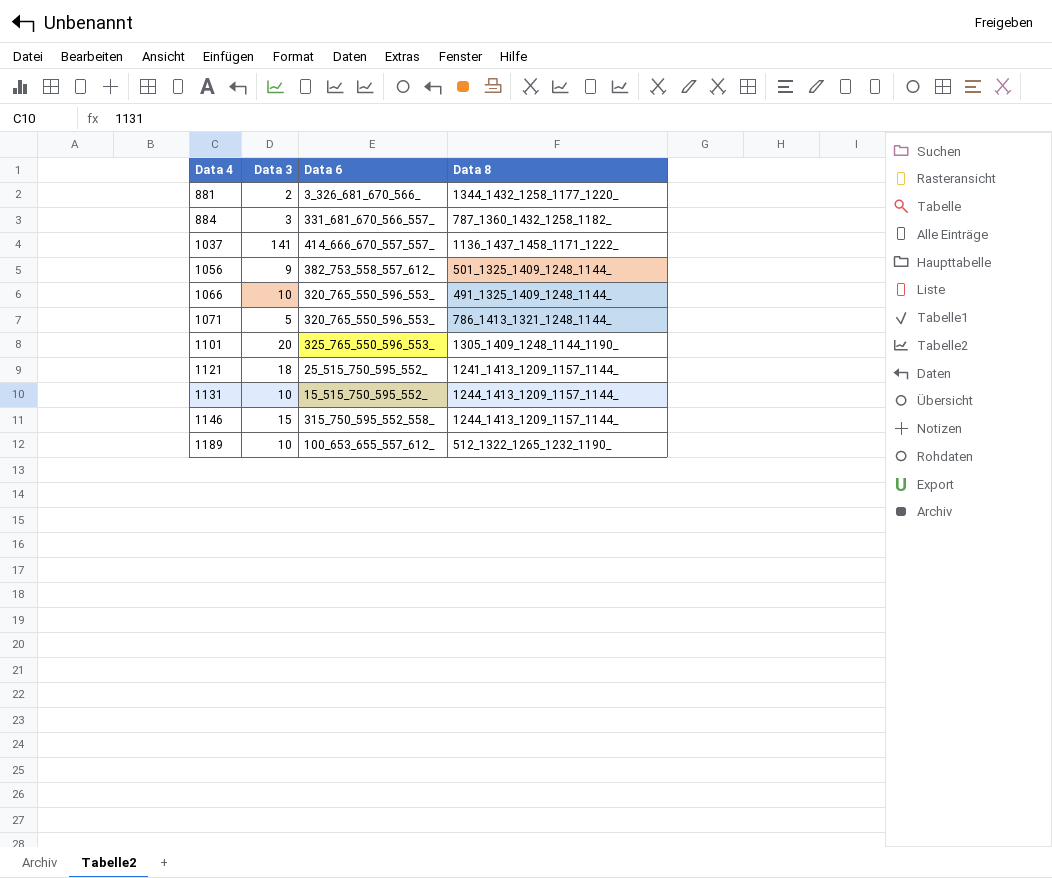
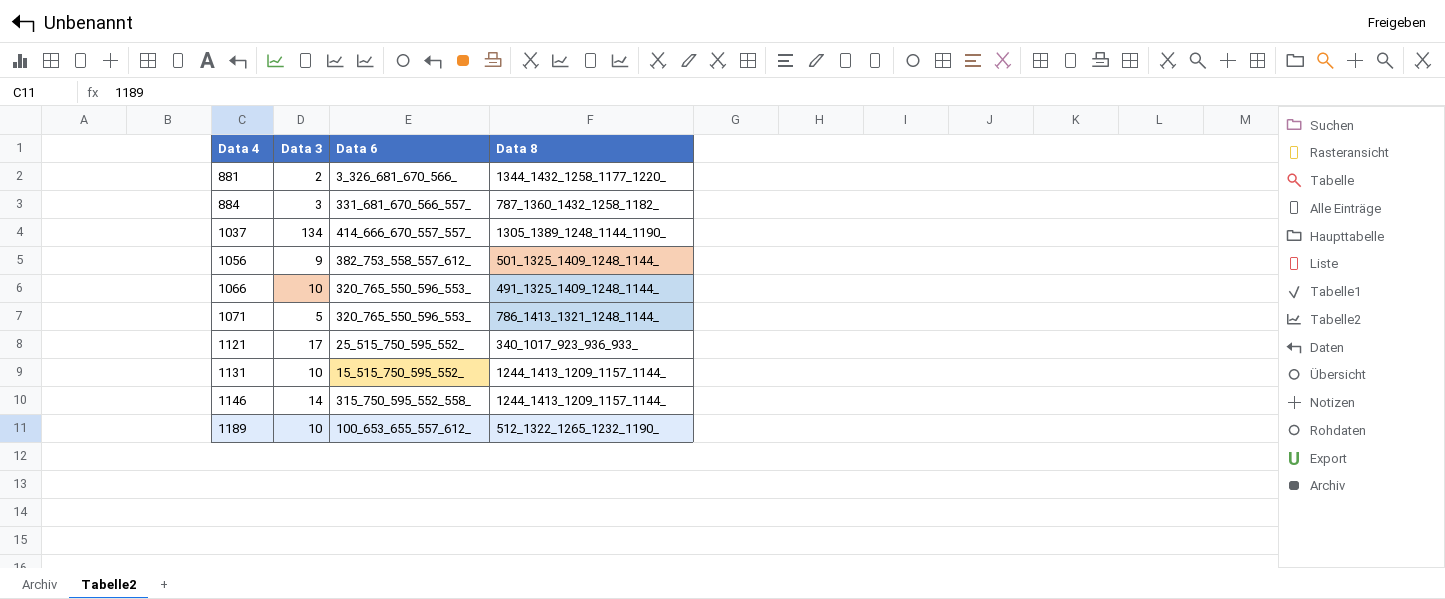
row 1101: 20 | 325_765_550_596_553_ | 1305_1409_1248_1144_1190_ -> none
1037 | Data 3: 141 -> 134
1037 | Data 8: 1136_1437_1458_1171_1222_ -> 1305_1389_1248_1144_1190_
1121 | Data 3: 18 -> 17
1121 | Data 8: 1241_1413_1209_1157_1144_ -> 340_1017_923_936_933_
1146 | Data 3: 15 -> 14

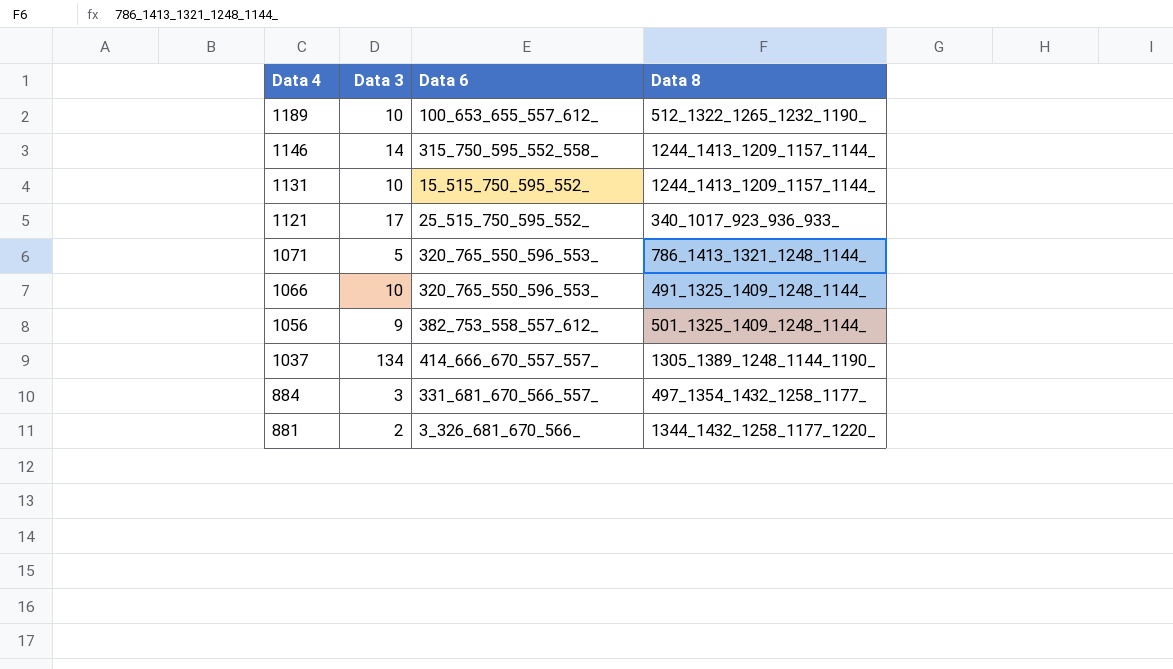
row order: Data 4 ascending -> Data 4 descending
884 | Data 8: 787_1360_1432_1258_1182_ -> 497_1354_1432_1258_1177_

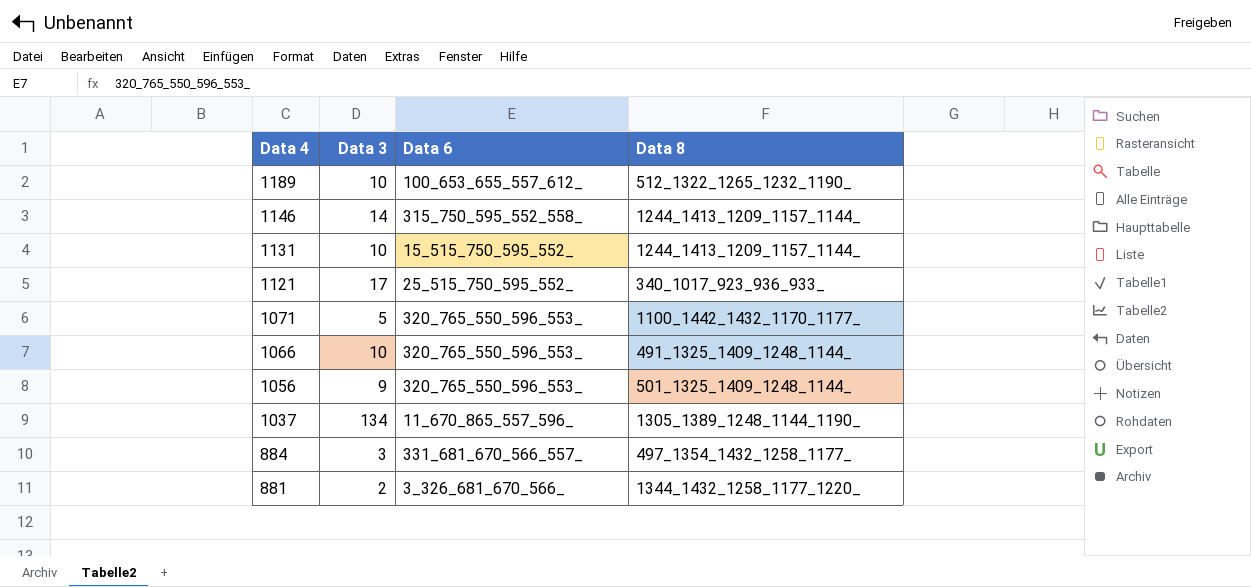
1071 | Data 8: 786_1413_1321_1248_1144_ -> 1100_1442_1432_1170_1177_
1056 | Data 6: 382_753_558_557_612_ -> 320_765_550_596_553_
1037 | Data 6: 414_666_670_557_557_ -> 11_670_865_557_596_

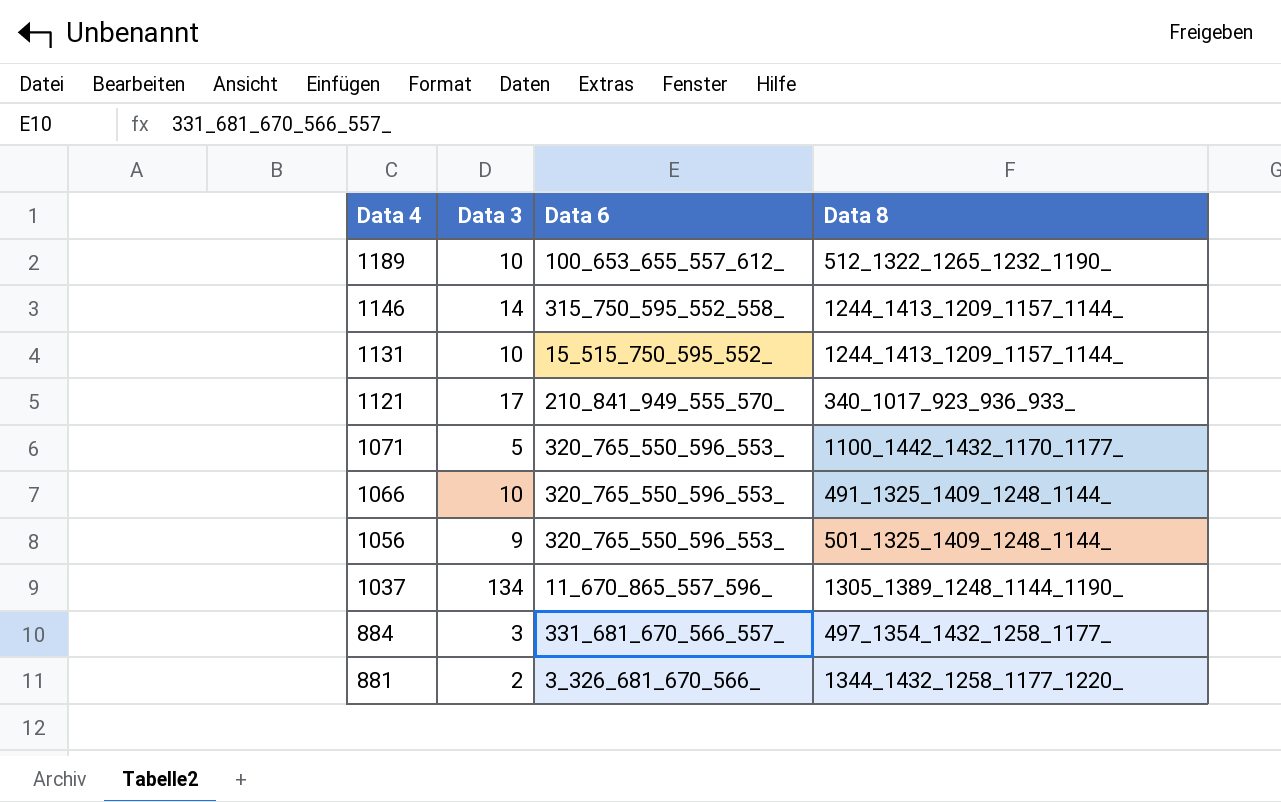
1121 | Data 6: 25_515_750_595_552_ -> 210_841_949_555_570_

